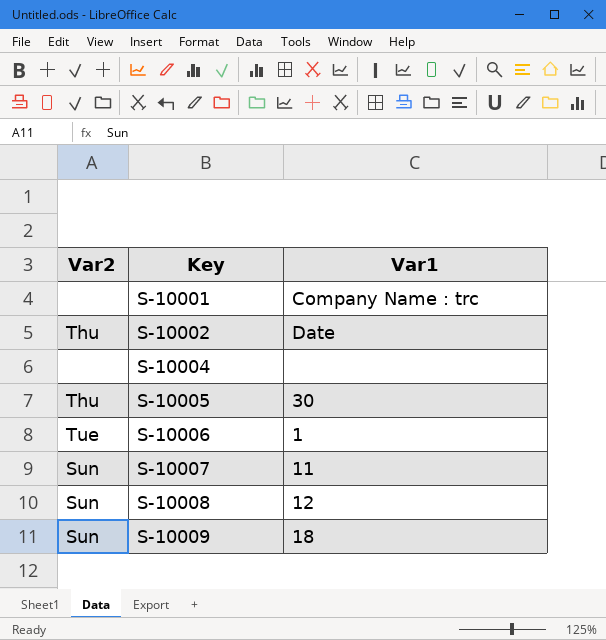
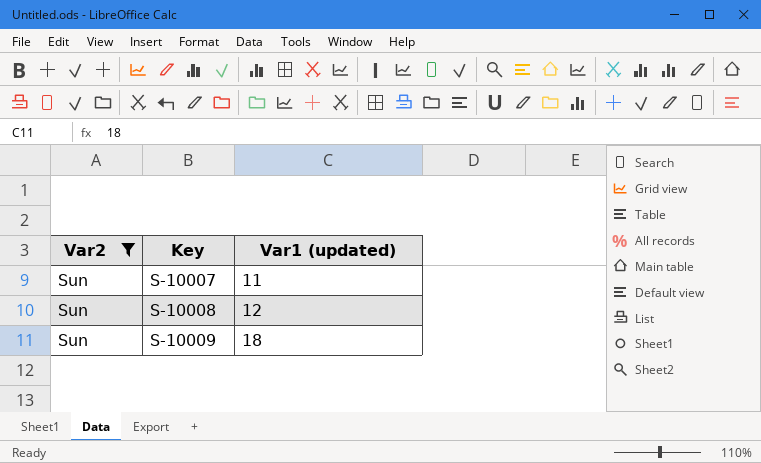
filter: none -> Var2 = Sun
column name: Var1 -> Var1 (updated)

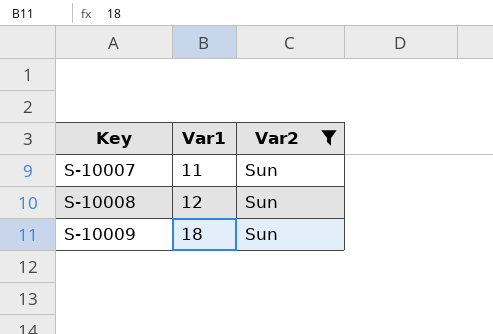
column name: Var1 (updated) -> Var1
column Var2 | position: 1 -> 3

